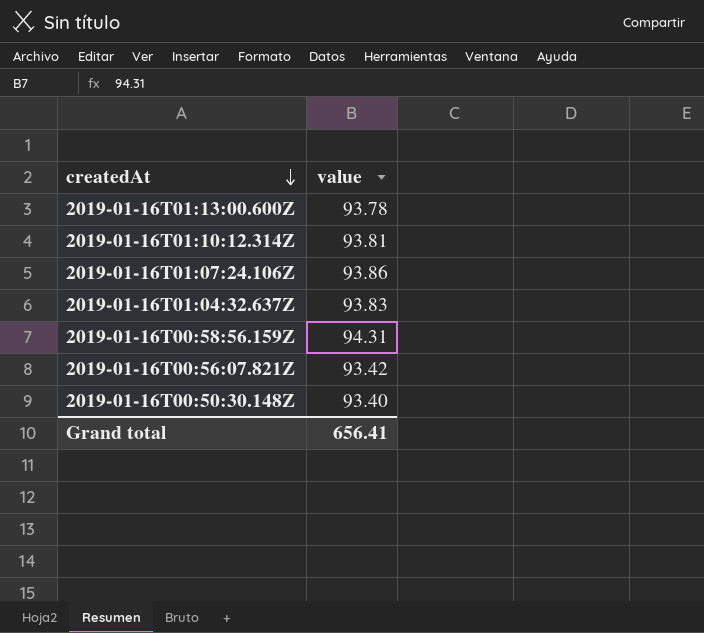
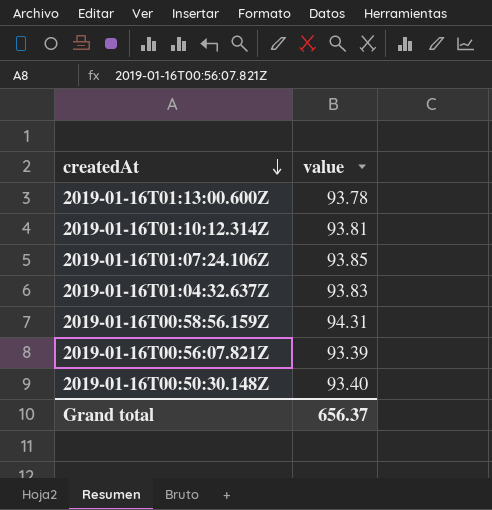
2019-01-16T01:07:24.106Z | value: 93.86 -> 93.85
2019-01-16T00:56:07.821Z | value: 93.42 -> 93.39
Grand total | value: 656.41 -> 656.37

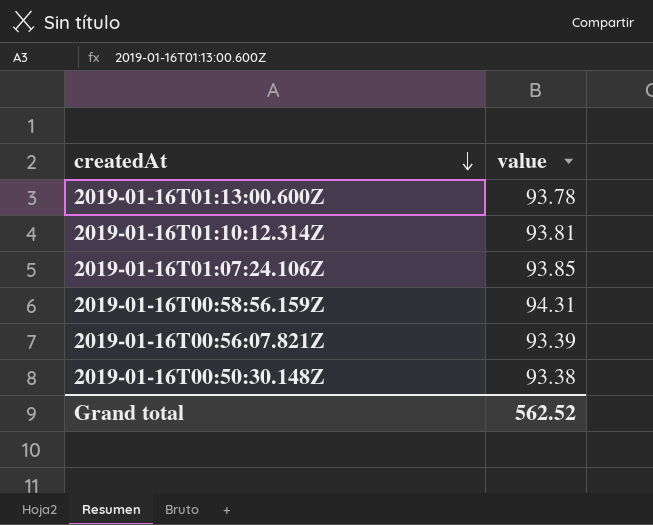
row 2019-01-16T01:04:32.637Z: 93.83 -> none
2019-01-16T00:50:30.148Z | value: 93.40 -> 93.38
Grand total | value: 656.37 -> 562.52

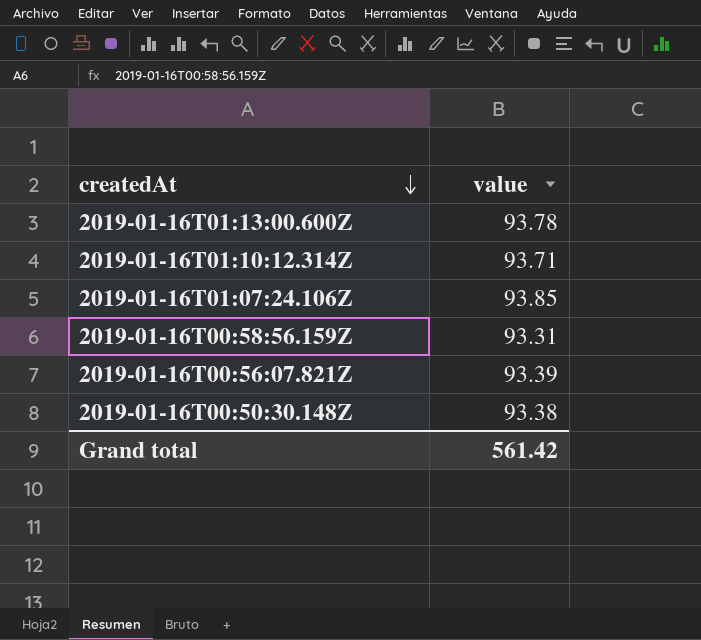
2019-01-16T01:10:12.314Z | value: 93.81 -> 93.71
2019-01-16T00:58:56.159Z | value: 94.31 -> 93.31
Grand total | value: 562.52 -> 561.42

